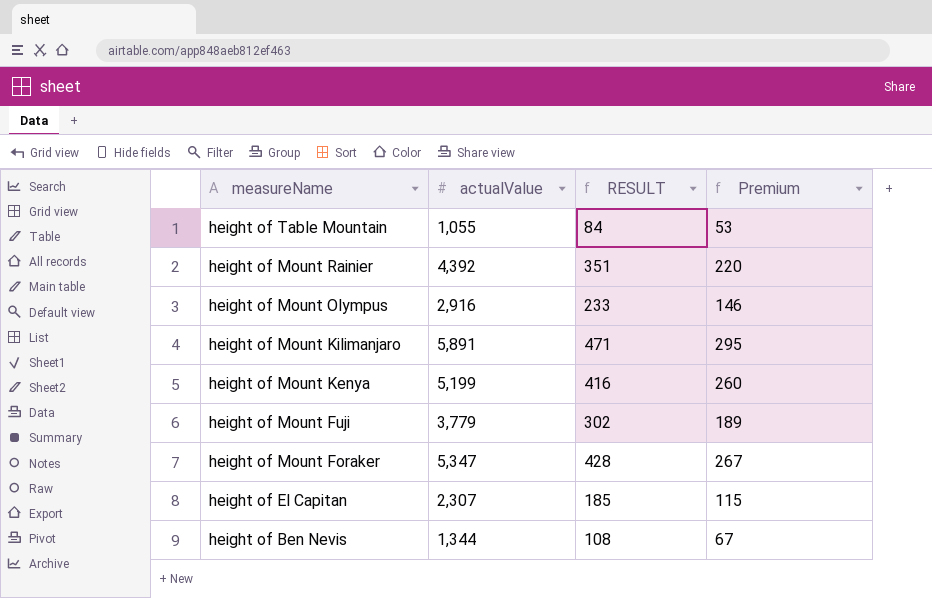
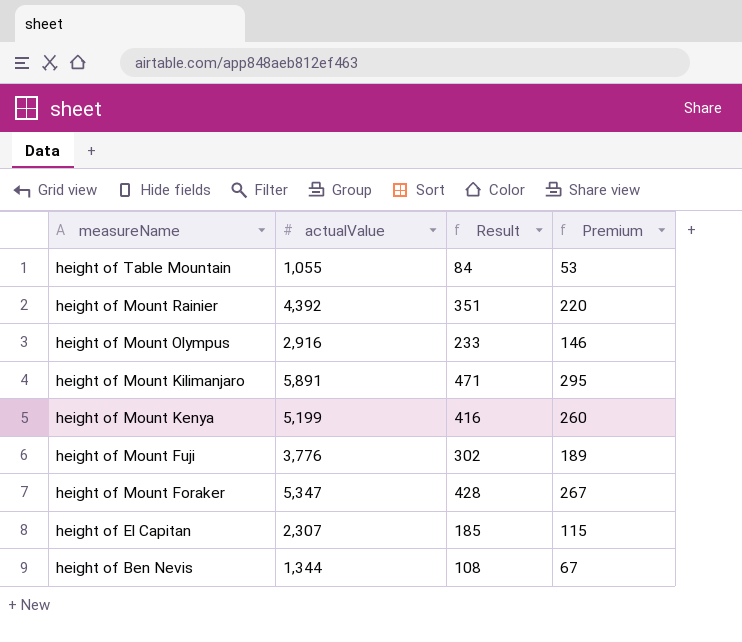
column name: RESULT -> Result
height of Mount Fuji | actualValue: 3,779 -> 3,776

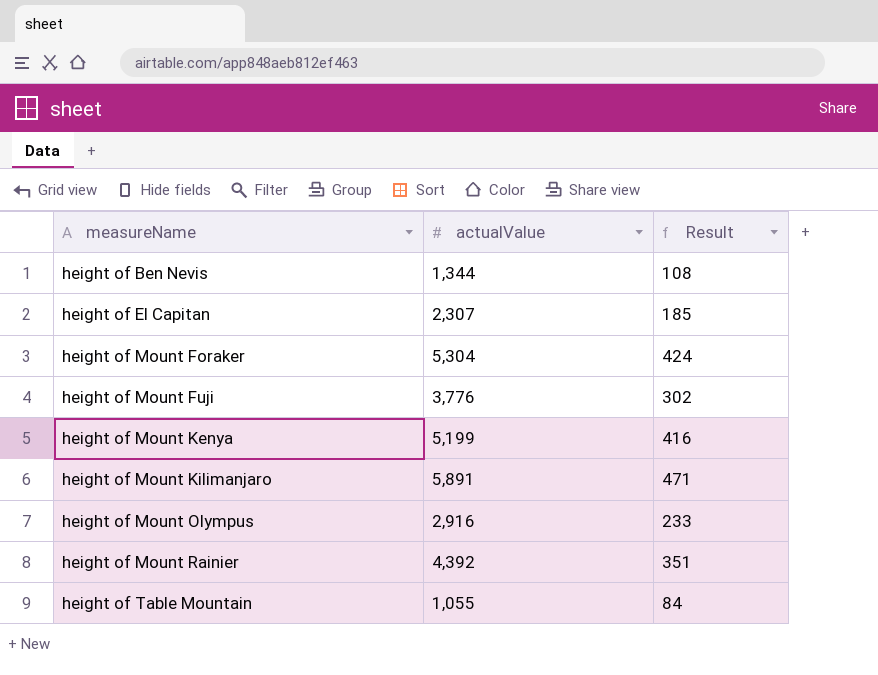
row order: measureName descending -> measureName ascending
column Premium | formula: [actualValue] * 0.05 -> none
height of Mount Foraker | actualValue: 5,347 -> 5,304
height of Mount Foraker | Result: 428 -> 424

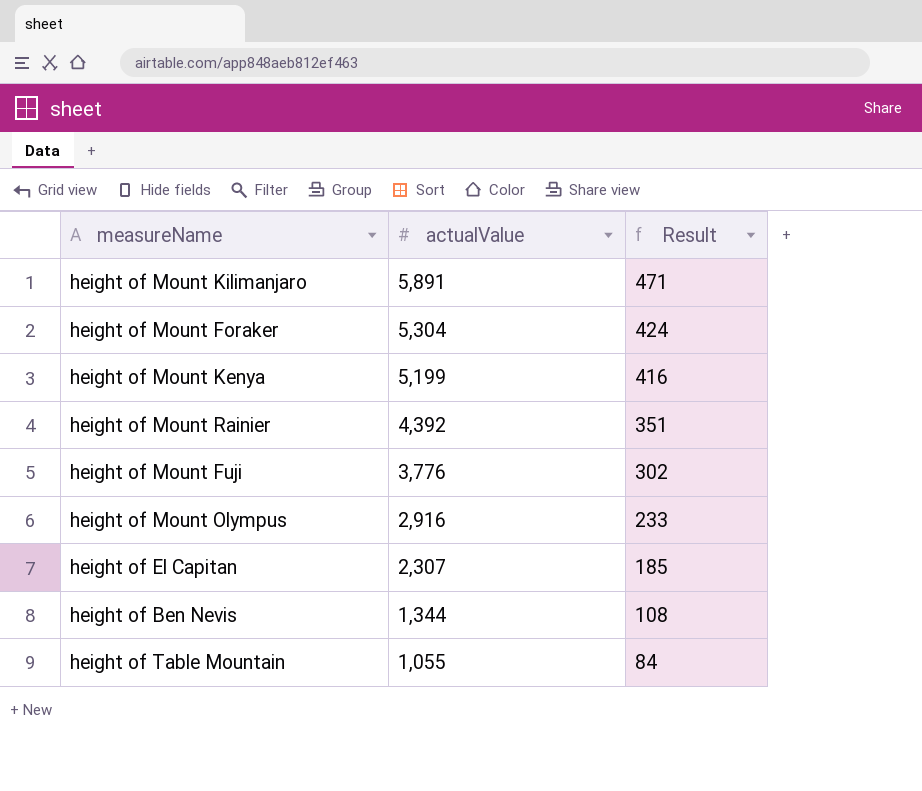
row order: measureName ascending -> actualValue descending

